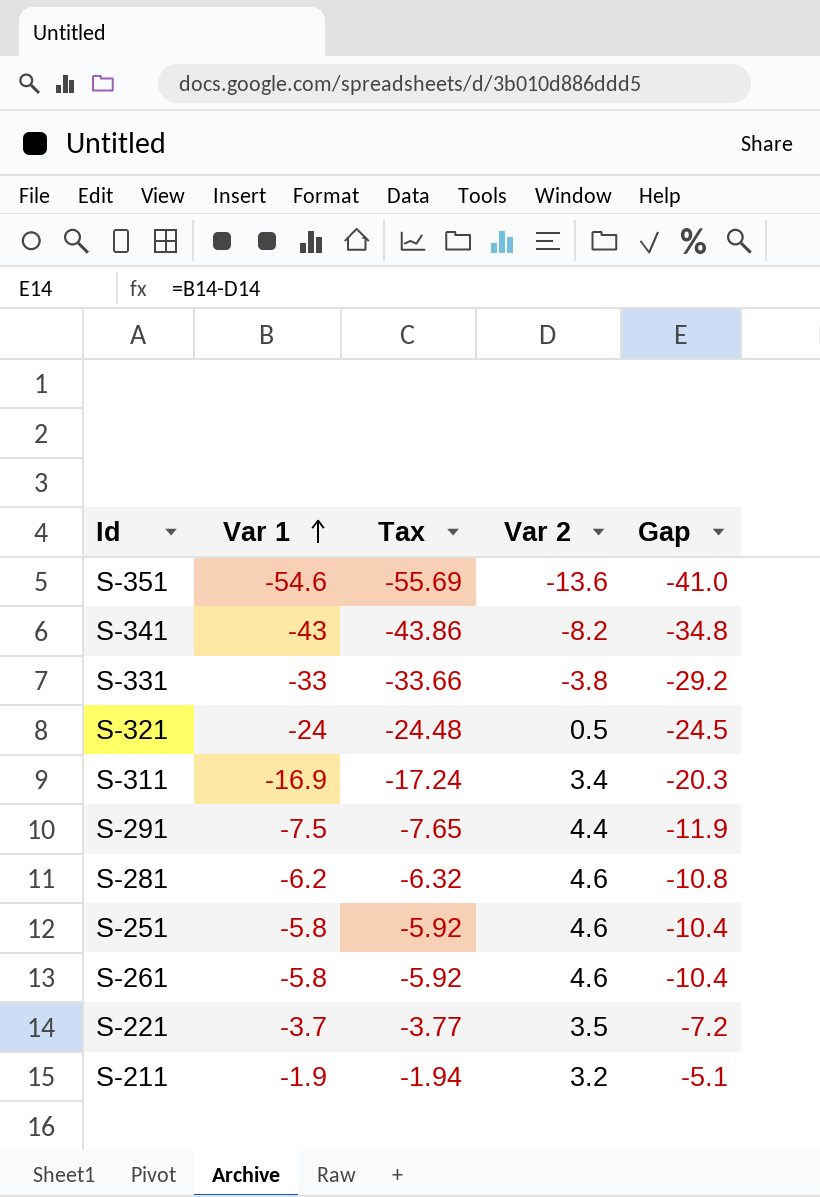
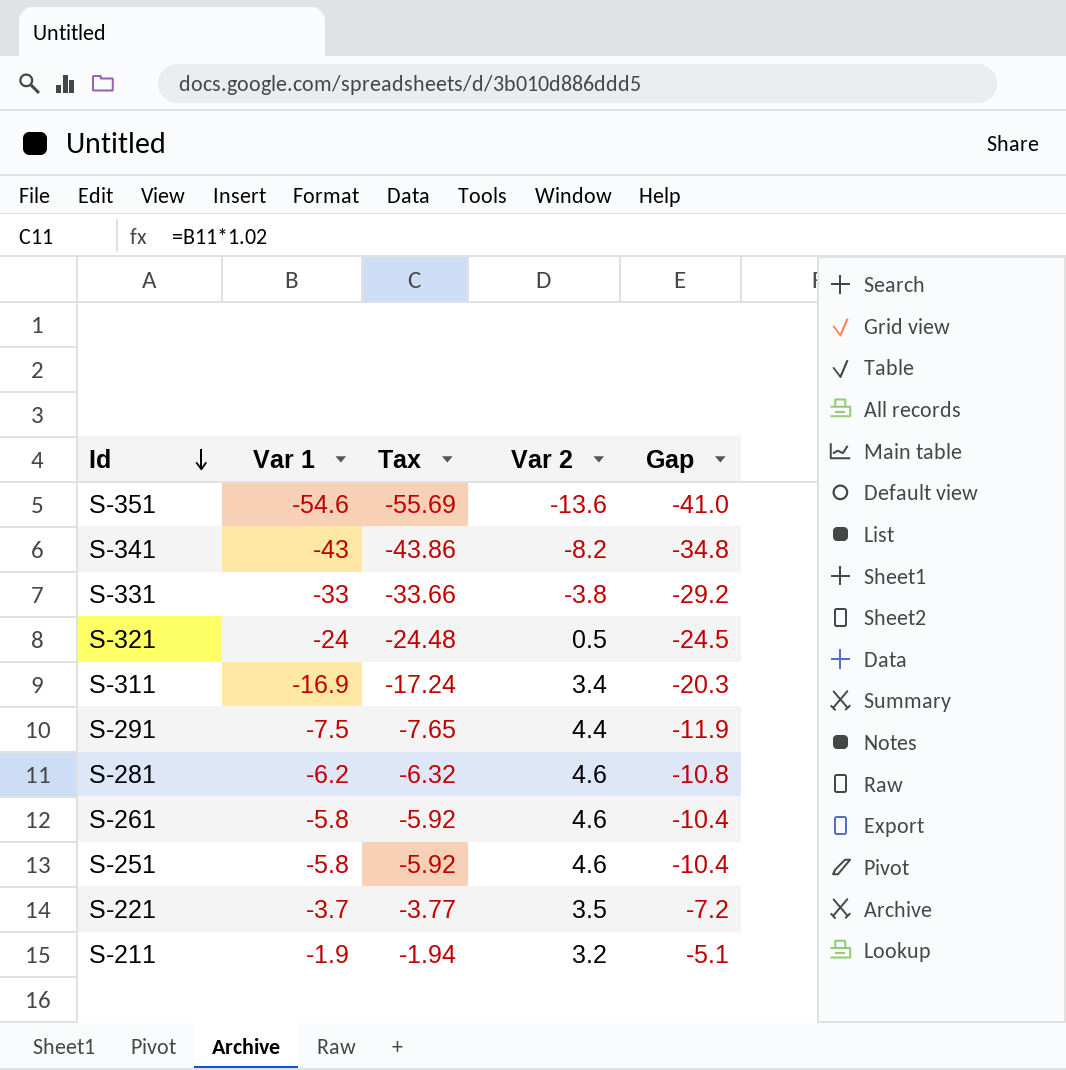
row order: Var 1 ascending -> Id descending

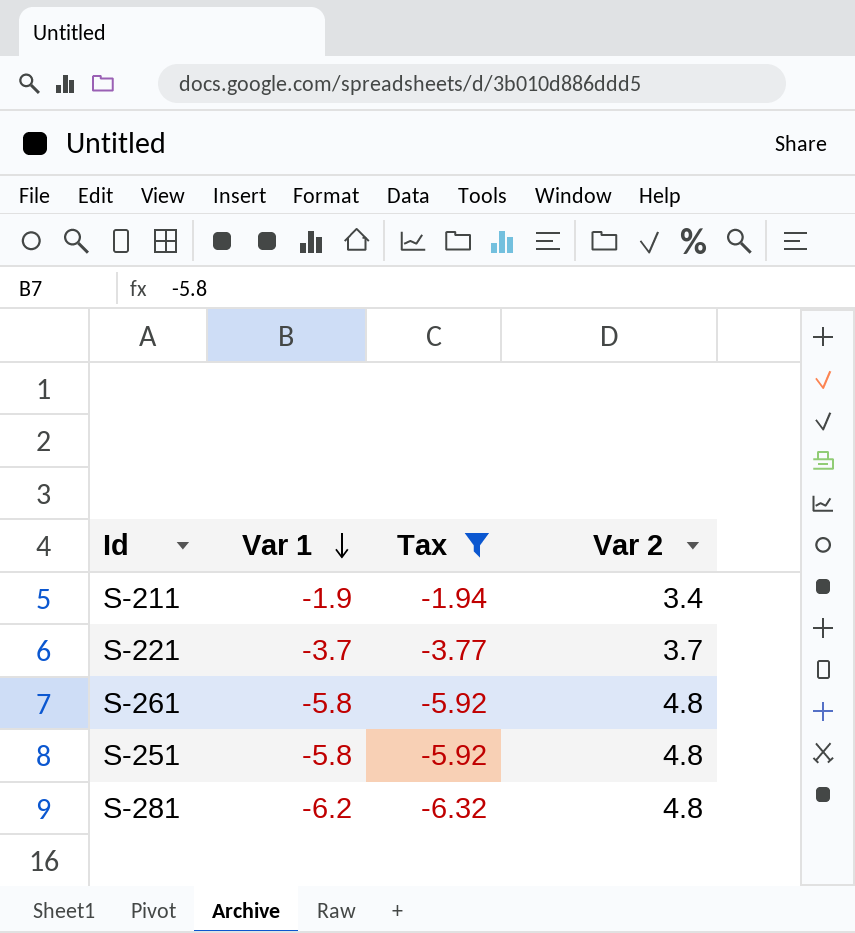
filter: none -> Tax >= -6.32
row order: Id descending -> Var 1 descending
column Gap | formula: [Var 1] - [Var 2] -> none
S-211 | Var 2: 3.2 -> 3.4
S-221 | Var 2: 3.5 -> 3.7
S-261 | Var 2: 4.6 -> 4.8
S-251 | Var 2: 4.6 -> 4.8
S-281 | Var 2: 4.6 -> 4.8

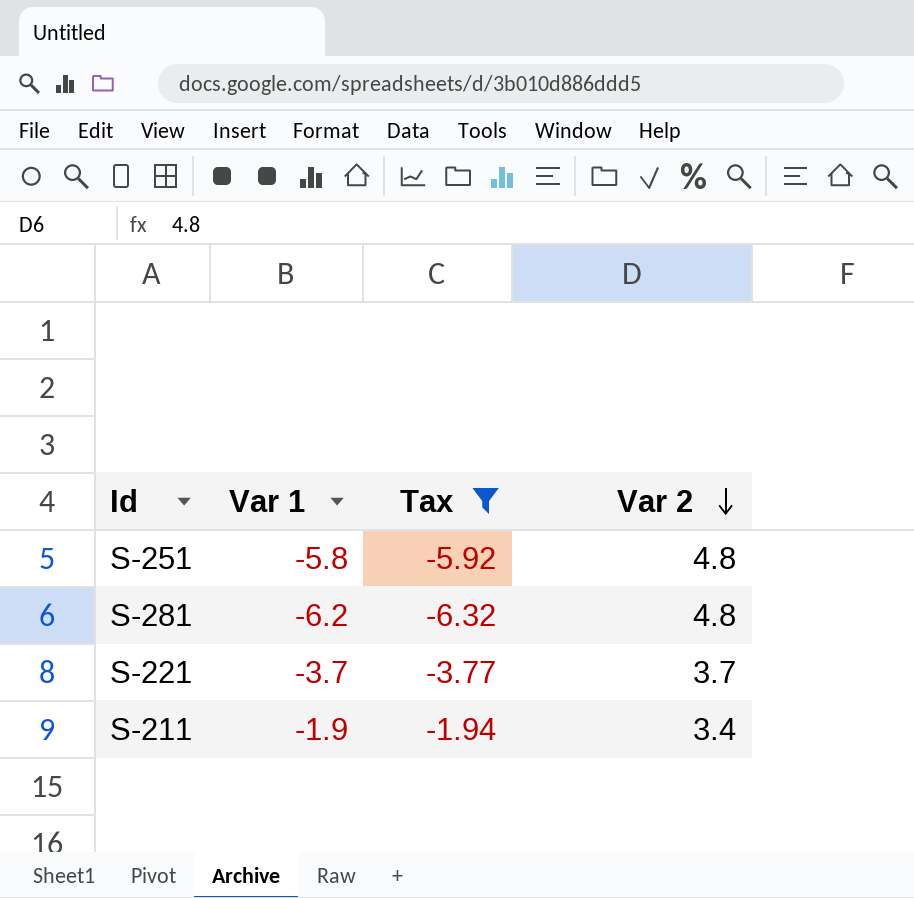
row order: Var 1 descending -> Var 2 descending
row S-261: -5.8 | -5.92 | 4.8 -> none

